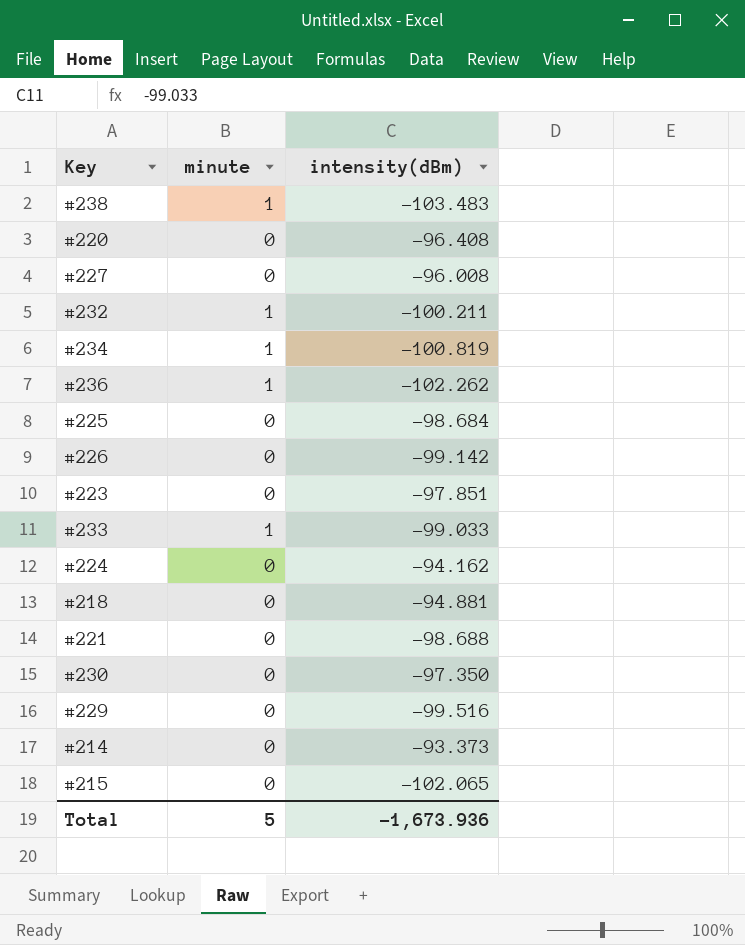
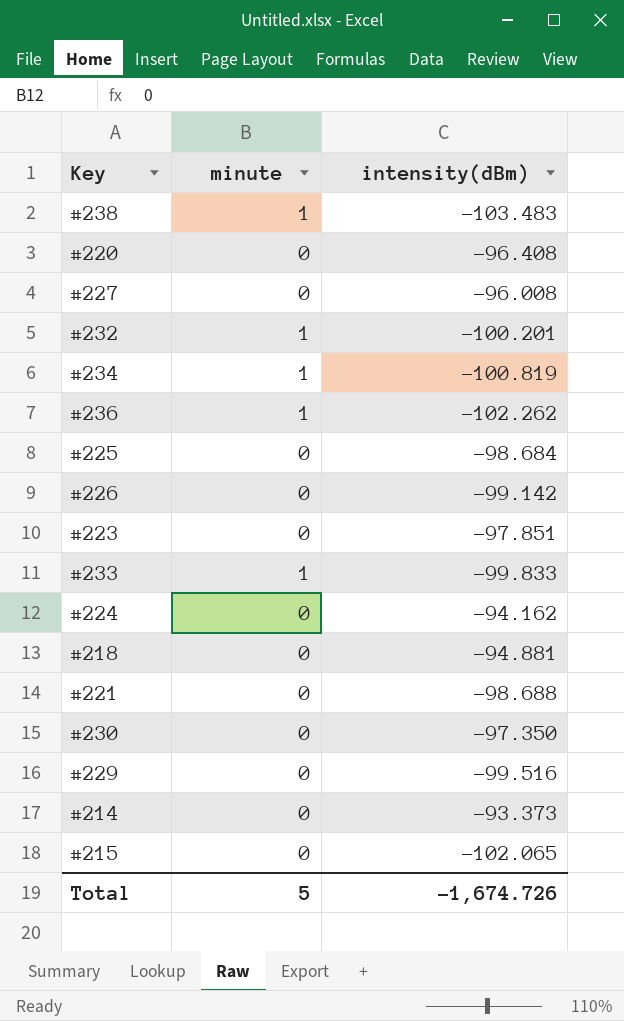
#232 | intensity(dBm): -100.211 -> -100.201
#233 | intensity(dBm): -99.033 -> -99.833
Total | intensity(dBm): -1,673.936 -> -1,674.726

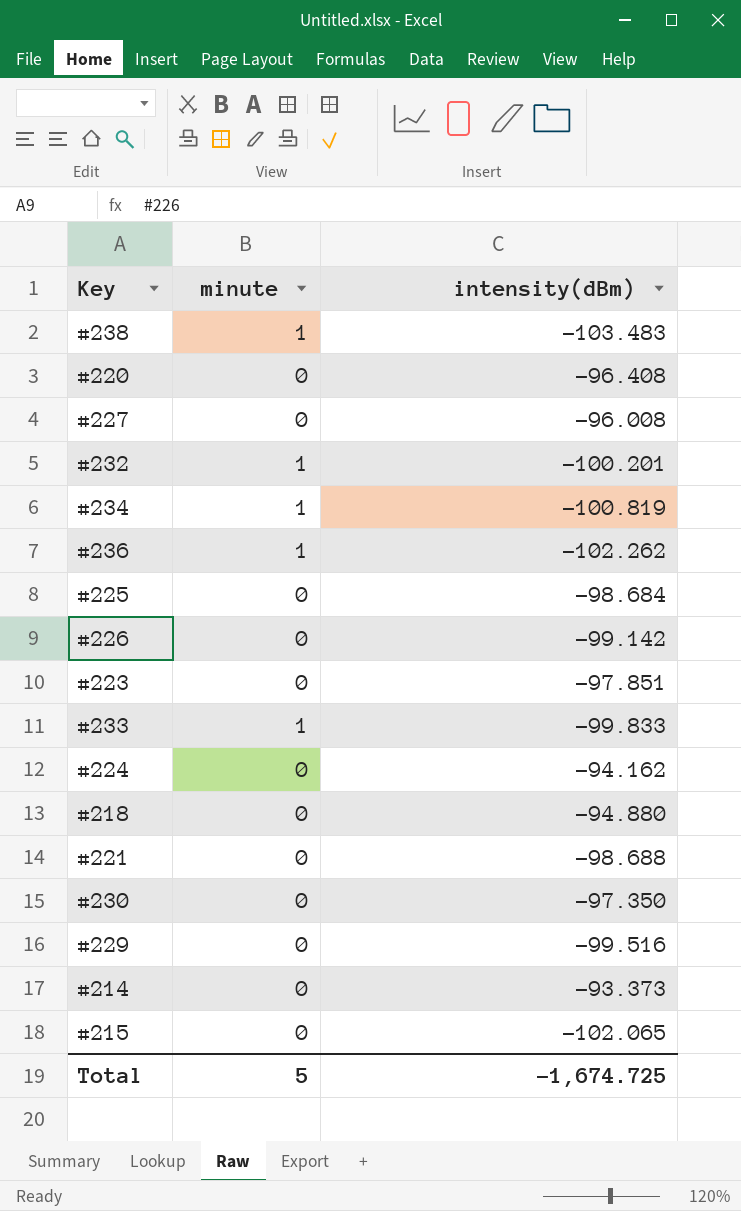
#218 | intensity(dBm): -94.881 -> -94.880
Total | intensity(dBm): -1,674.726 -> -1,674.725

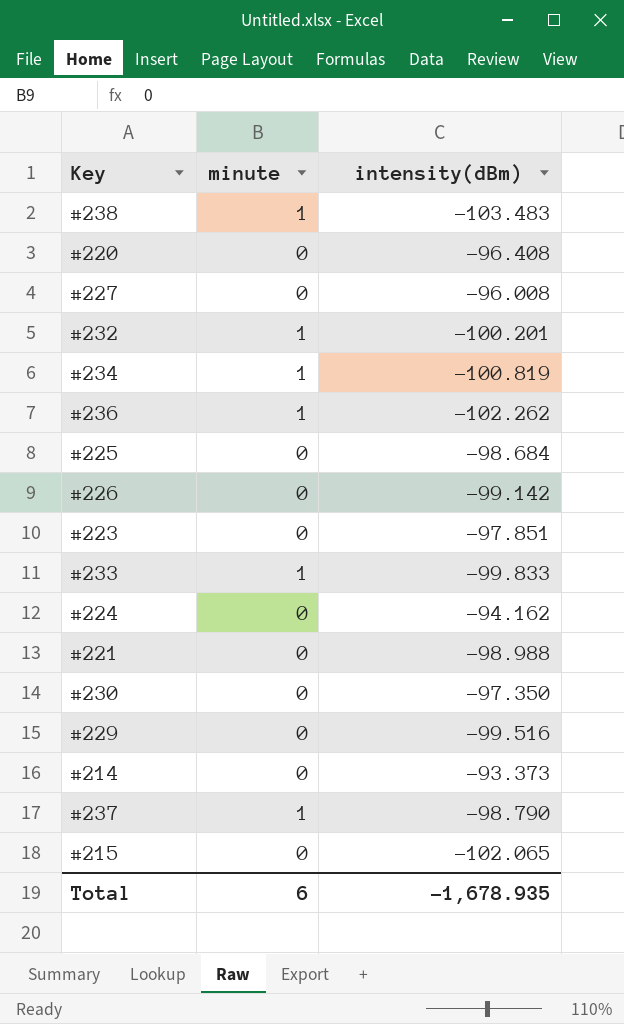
row #218: 0 | -94.880 -> none
#221 | intensity(dBm): -98.688 -> -98.988
row #237: none -> 1 | -98.790
Total | minute: 5 -> 6
Total | intensity(dBm): -1,674.725 -> -1,678.935

